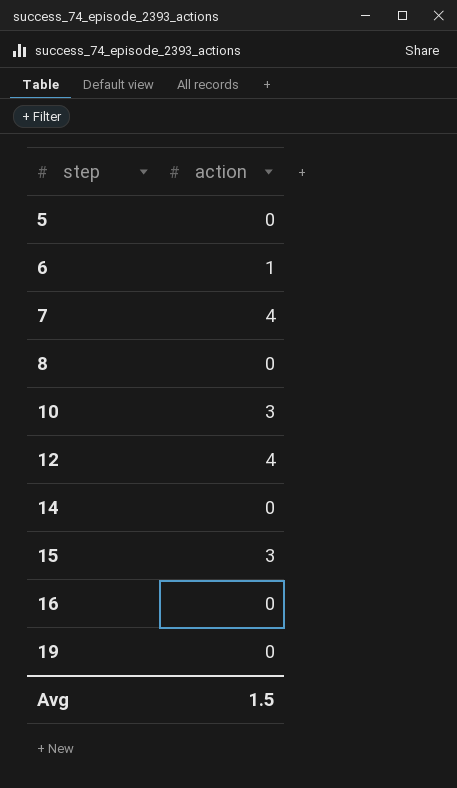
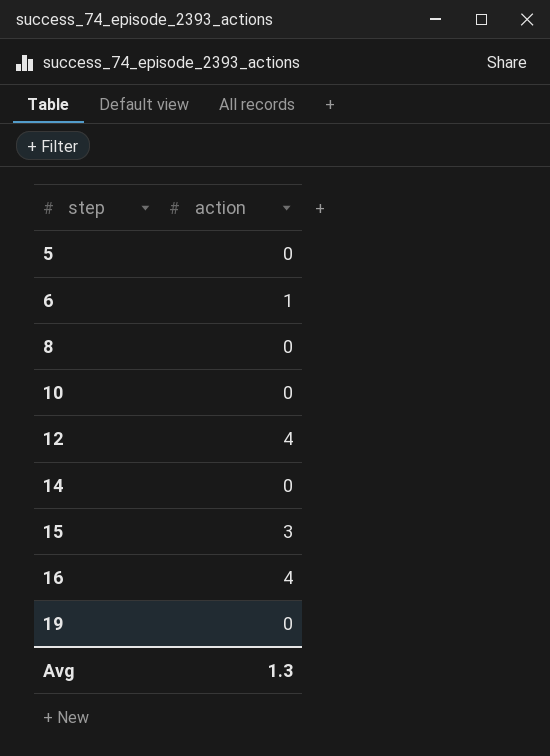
row 7: 4 -> none
10 | action: 3 -> 0
16 | action: 0 -> 4
Avg | action: 1.5 -> 1.3

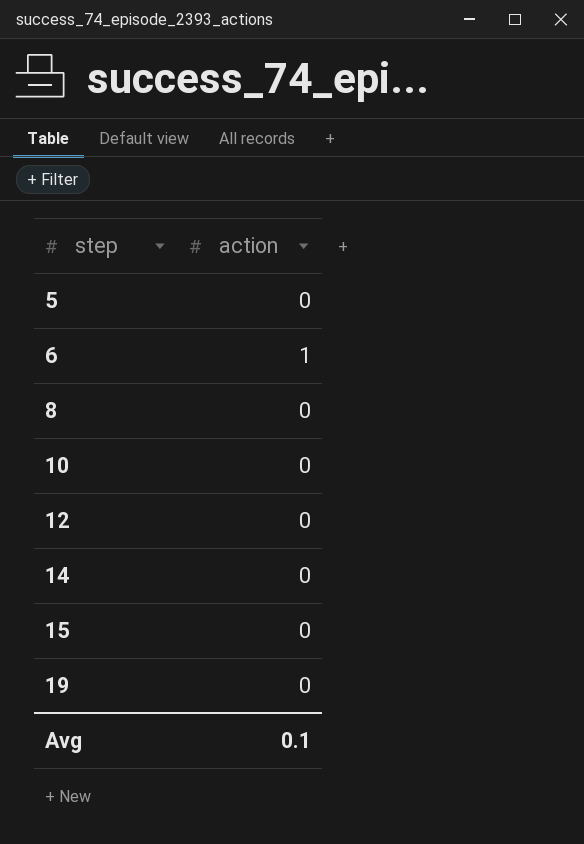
row 16: 4 -> none
12 | action: 4 -> 0
15 | action: 3 -> 0
Avg | action: 1.3 -> 0.1

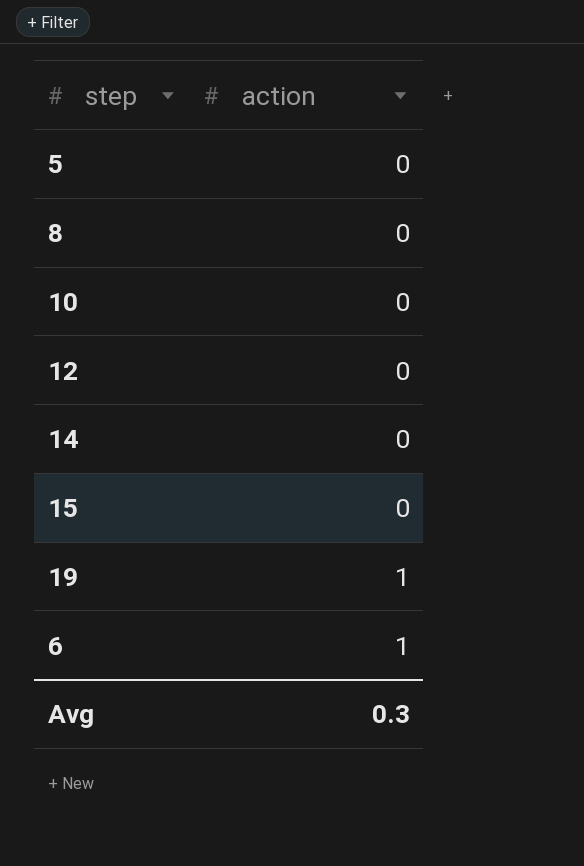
row order: step ascending -> action ascending
19 | action: 0 -> 1
Avg | action: 0.1 -> 0.3

